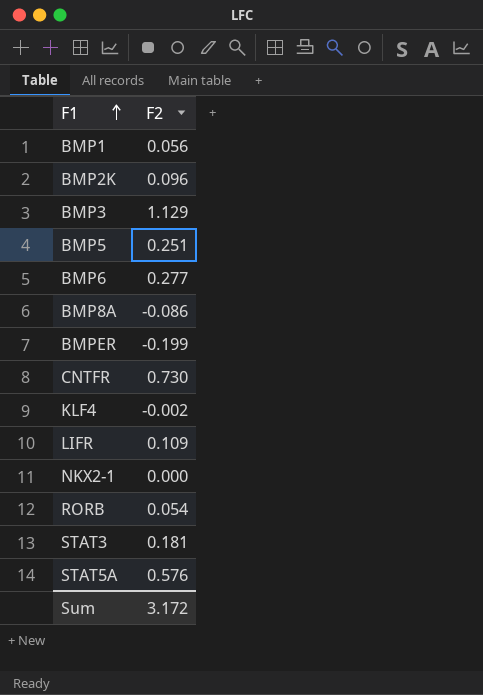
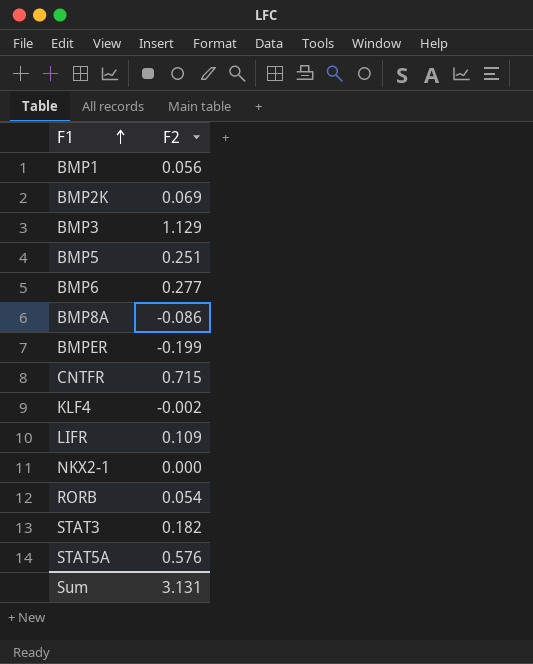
BMP2K | F2: 0.096 -> 0.069
CNTFR | F2: 0.730 -> 0.715
STAT3 | F2: 0.181 -> 0.182
Sum | F2: 3.172 -> 3.131

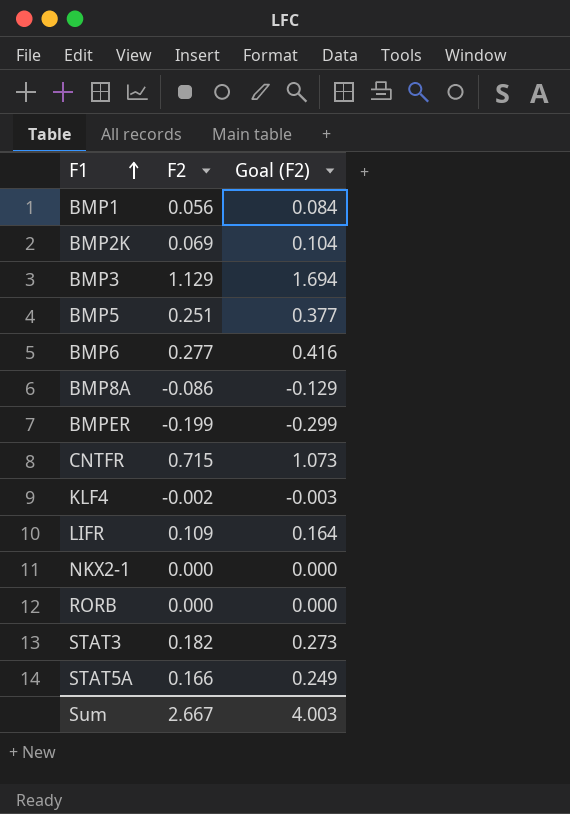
column Goal (F2) | formula: none -> [F2] * 1.5
RORB | F2: 0.054 -> 0.000
STAT5A | F2: 0.576 -> 0.166
Sum | F2: 3.131 -> 2.667

